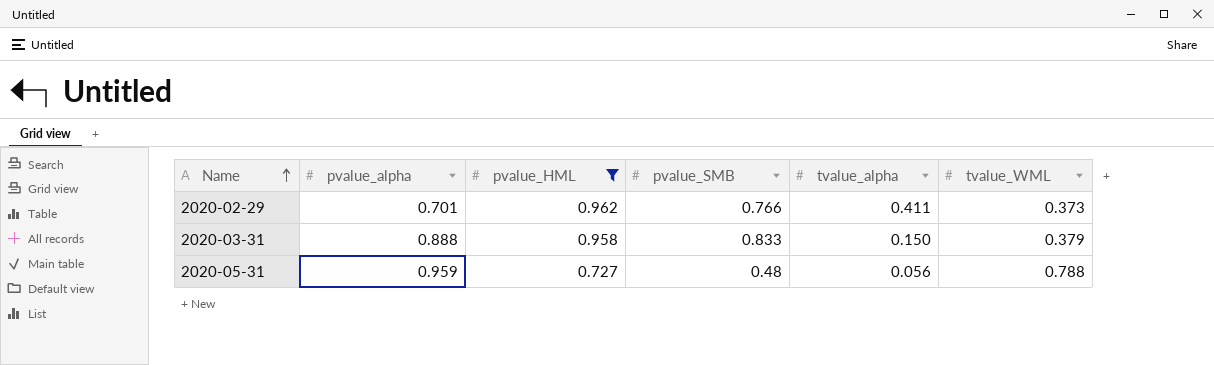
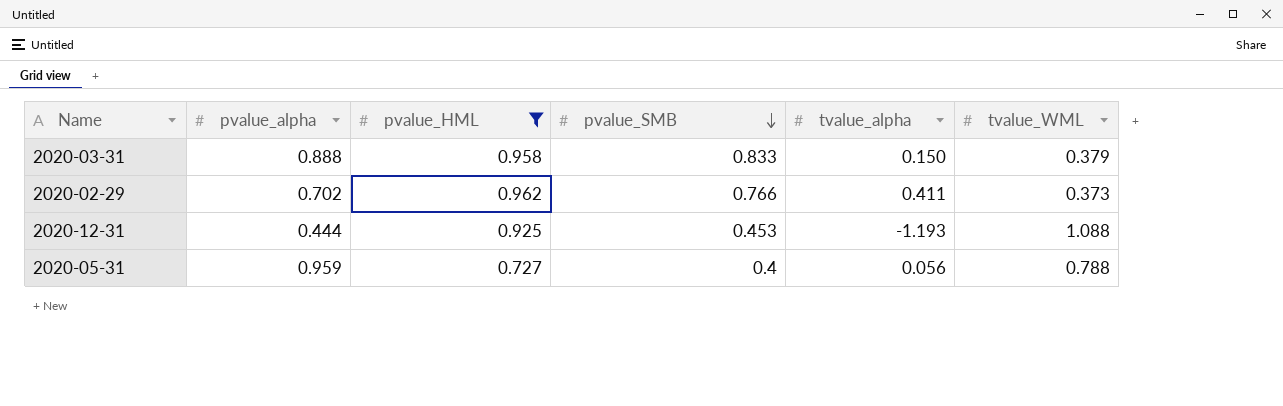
row order: Name ascending -> pvalue_SMB descending
2020-02-29 | pvalue_alpha: 0.701 -> 0.702
row 2020-12-31: none -> 0.444 | 0.925 | 0.453 | -1.193 | 1.088
2020-05-31 | pvalue_SMB: 0.48 -> 0.4

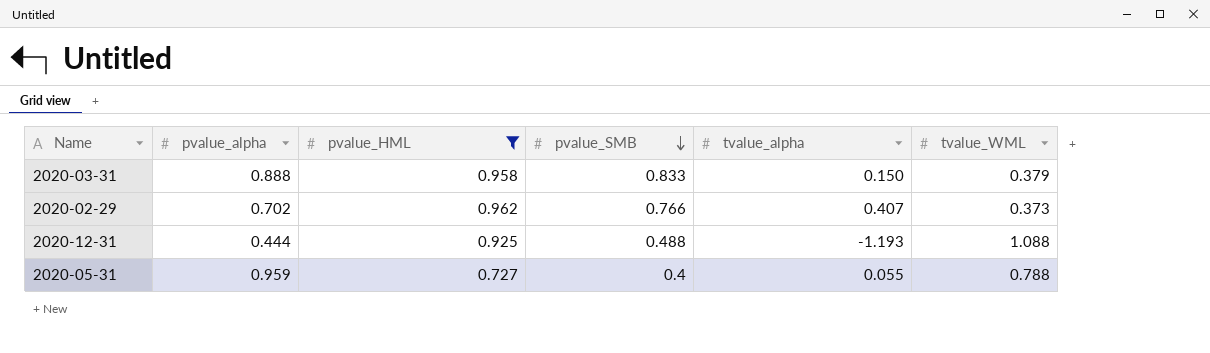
2020-02-29 | tvalue_alpha: 0.411 -> 0.407
2020-12-31 | pvalue_SMB: 0.453 -> 0.488
2020-05-31 | tvalue_alpha: 0.056 -> 0.055

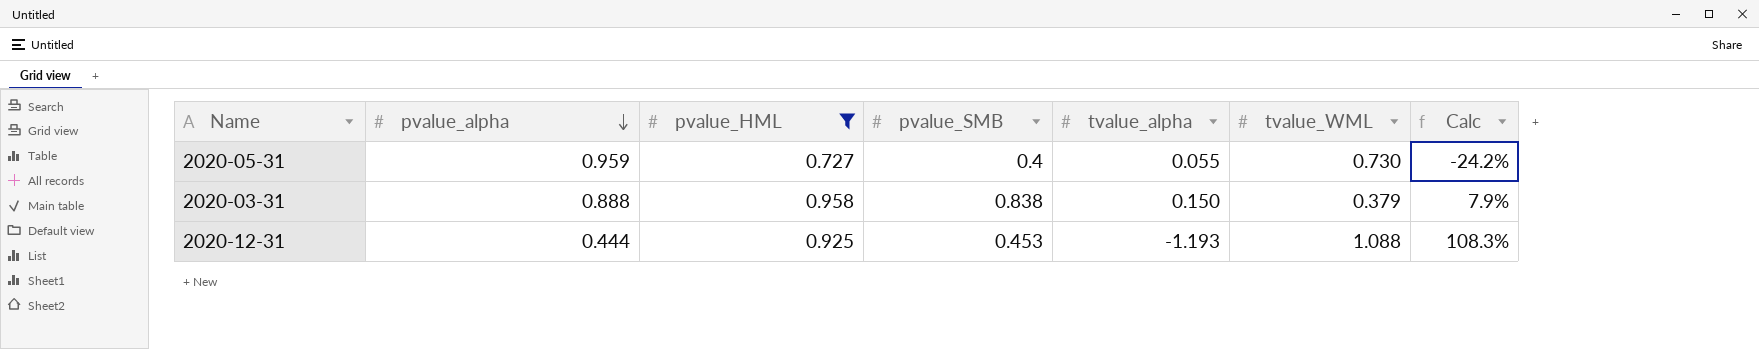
row order: pvalue_SMB descending -> pvalue_alpha descending
column Calc | formula: none -> ([pvalue_HML] - [pvalue_alpha]) / [pvalue_alpha]
row 2020-02-29: 0.702 | 0.962 | 0.766 | 0.407 | 0.373 -> none
2020-05-31 | tvalue_WML: 0.788 -> 0.730
2020-03-31 | pvalue_SMB: 0.833 -> 0.838
2020-12-31 | pvalue_SMB: 0.488 -> 0.453

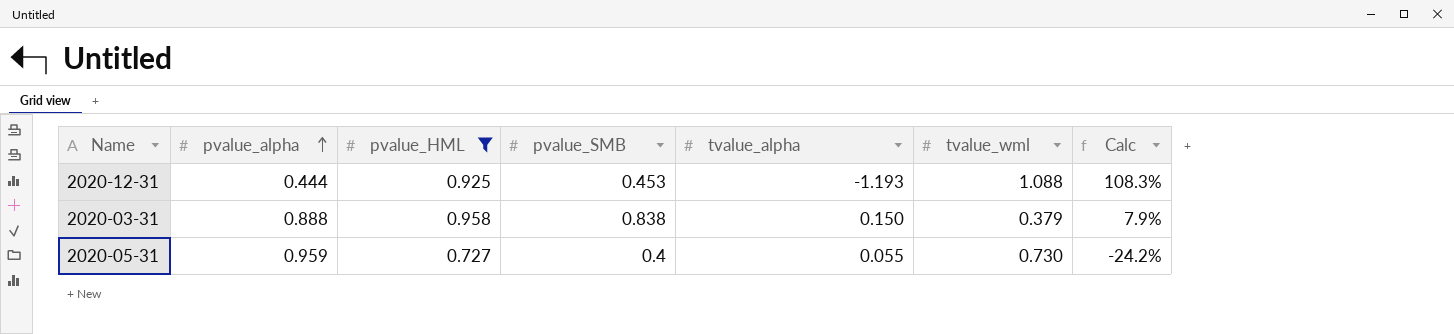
row order: pvalue_alpha descending -> pvalue_alpha ascending
column name: tvalue_WML -> tvalue_wml

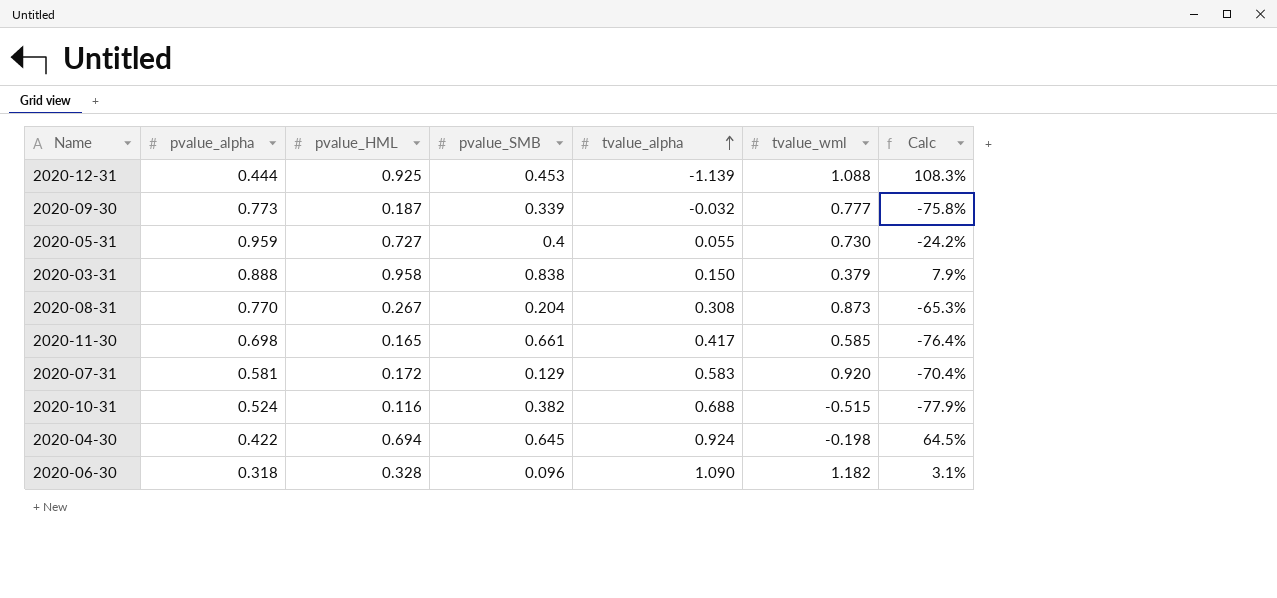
filter: pvalue_HML >= 0.727 -> none
row order: pvalue_alpha ascending -> tvalue_alpha ascending
2020-12-31 | tvalue_alpha: -1.193 -> -1.139

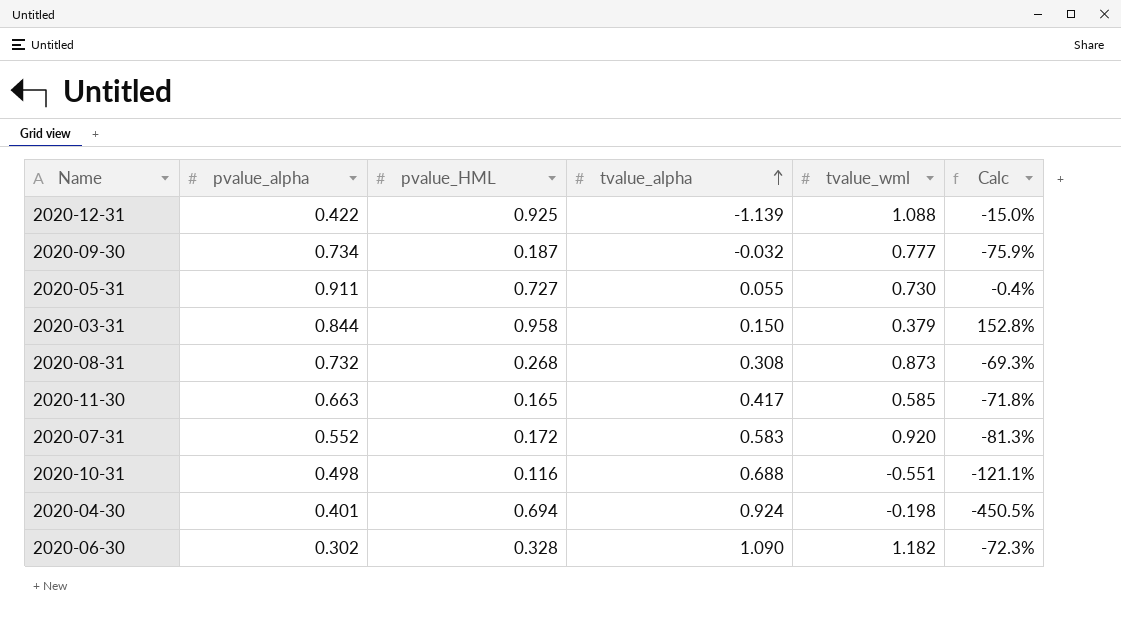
column pvalue_SMB | position: 4 -> none
column Calc | formula: ([pvalue_HML] - [pvalue_alpha]) / [pvalue_alpha] -> ([pvalue_HML] - [tvalue_wml]) / [tvalue_wml]
2020-12-31 | pvalue_alpha: 0.444 -> 0.422
2020-09-30 | pvalue_alpha: 0.773 -> 0.734
2020-05-31 | pvalue_alpha: 0.959 -> 0.911
2020-03-31 | pvalue_alpha: 0.888 -> 0.844
2020-08-31 | pvalue_alpha: 0.770 -> 0.732
2020-08-31 | pvalue_HML: 0.267 -> 0.268
2020-11-30 | pvalue_alpha: 0.698 -> 0.663
2020-07-31 | pvalue_alpha: 0.581 -> 0.552
2020-10-31 | pvalue_alpha: 0.524 -> 0.498
2020-10-31 | tvalue_wml: -0.515 -> -0.551
2020-04-30 | pvalue_alpha: 0.422 -> 0.401
2020-06-30 | pvalue_alpha: 0.318 -> 0.302

